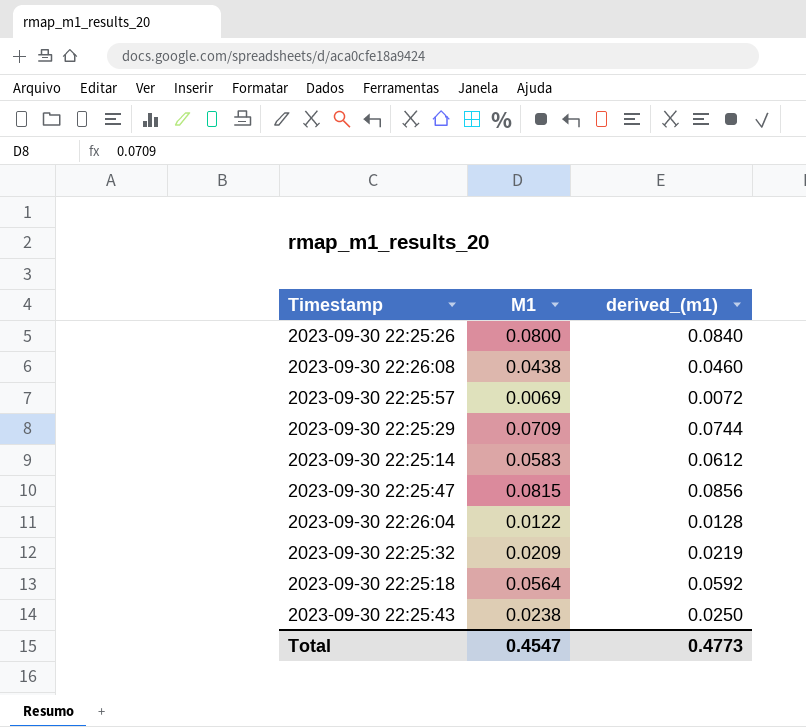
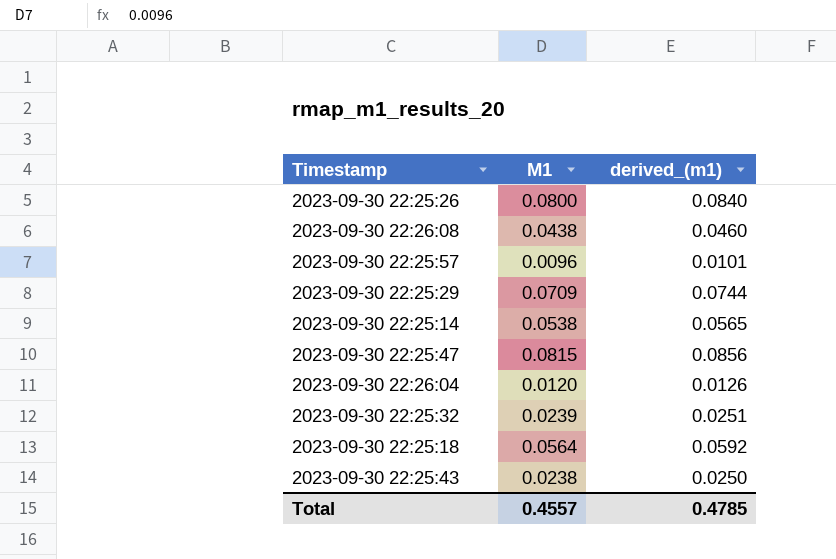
2023-09-30 22:25:57 | M1: 0.0069 -> 0.0096
2023-09-30 22:25:57 | derived_(m1): 0.0072 -> 0.0101
2023-09-30 22:25:14 | M1: 0.0583 -> 0.0538
2023-09-30 22:25:14 | derived_(m1): 0.0612 -> 0.0565
2023-09-30 22:26:04 | M1: 0.0122 -> 0.0120
2023-09-30 22:26:04 | derived_(m1): 0.0128 -> 0.0126
2023-09-30 22:25:32 | M1: 0.0209 -> 0.0239
2023-09-30 22:25:32 | derived_(m1): 0.0219 -> 0.0251
Total | M1: 0.4547 -> 0.4557
Total | derived_(m1): 0.4773 -> 0.4785

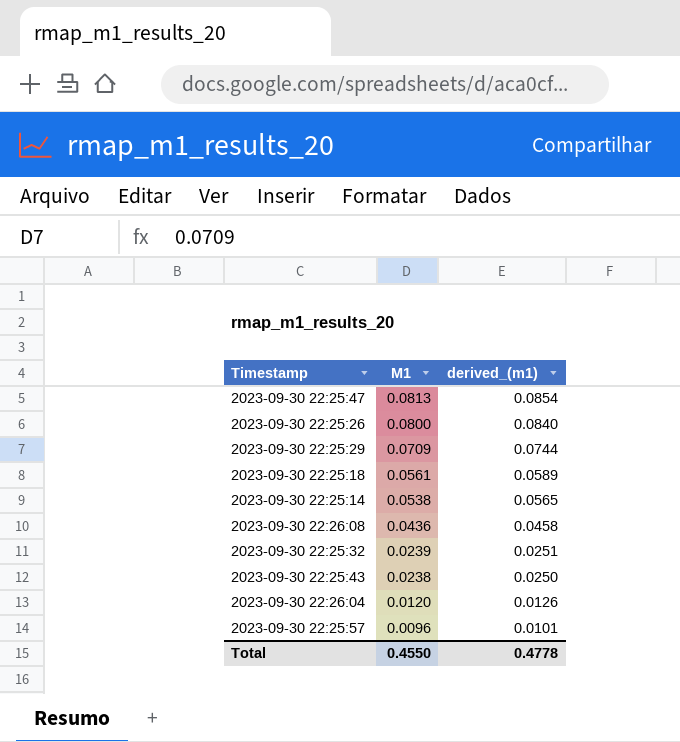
row order: none -> M1 descending
2023-09-30 22:25:47 | M1: 0.0815 -> 0.0813
2023-09-30 22:25:47 | derived_(m1): 0.0856 -> 0.0854
2023-09-30 22:25:18 | M1: 0.0564 -> 0.0561
2023-09-30 22:25:18 | derived_(m1): 0.0592 -> 0.0589
2023-09-30 22:26:08 | M1: 0.0438 -> 0.0436
2023-09-30 22:26:08 | derived_(m1): 0.0460 -> 0.0458
Total | M1: 0.4557 -> 0.4550
Total | derived_(m1): 0.4785 -> 0.4778

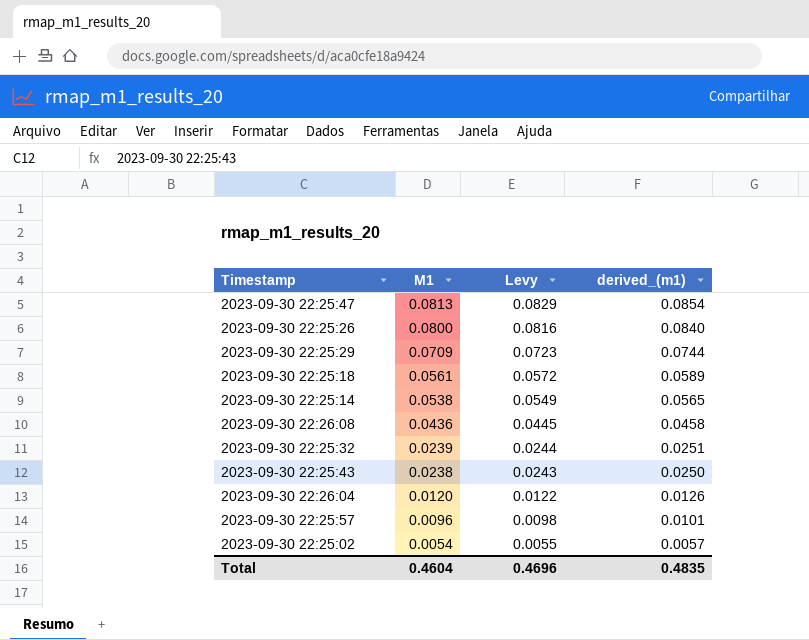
column Levy | formula: none -> [M1] * 1.02
row 2023-09-30 22:25:02: none -> 0.0054 | 0.0055 | 0.0057
Total | M1: 0.4550 -> 0.4604
Total | derived_(m1): 0.4778 -> 0.4835

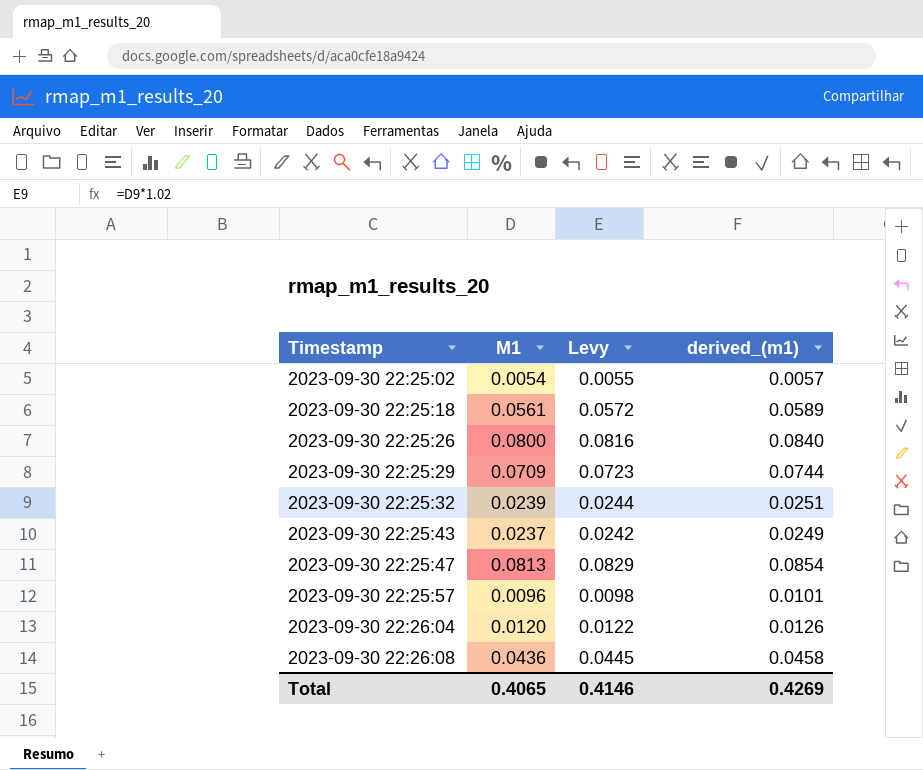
row order: M1 descending -> Timestamp ascending
row 2023-09-30 22:25:14: 0.0538 | 0.0549 | 0.0565 -> none
2023-09-30 22:25:43 | M1: 0.0238 -> 0.0237
2023-09-30 22:25:43 | Levy: 0.0243 -> 0.0242
2023-09-30 22:25:43 | derived_(m1): 0.0250 -> 0.0249
Total | M1: 0.4604 -> 0.4065
Total | Levy: 0.4696 -> 0.4146
Total | derived_(m1): 0.4835 -> 0.4269

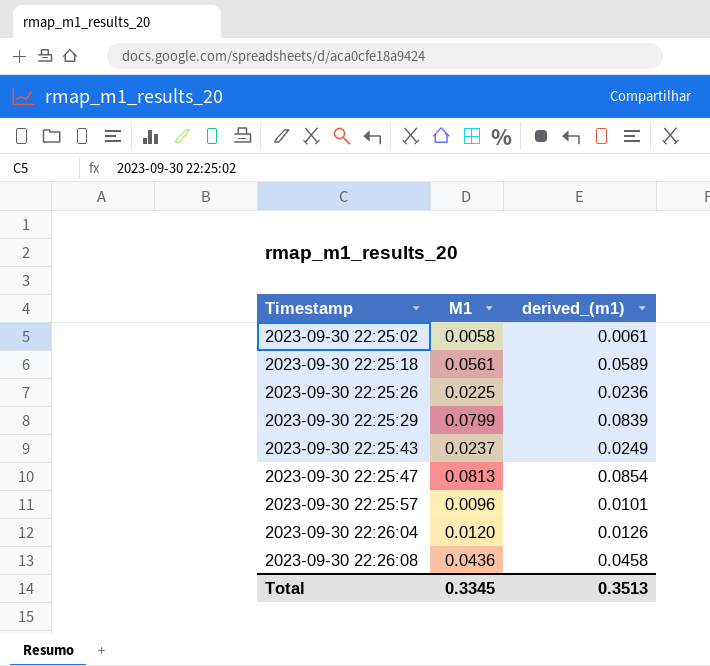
column Levy | formula: [M1] * 1.02 -> none
row 2023-09-30 22:25:32: 0.0239 | 0.0244 | 0.0251 -> none
2023-09-30 22:25:02 | M1: 0.0054 -> 0.0058
2023-09-30 22:25:02 | derived_(m1): 0.0057 -> 0.0061
2023-09-30 22:25:26 | M1: 0.0800 -> 0.0225
2023-09-30 22:25:26 | derived_(m1): 0.0840 -> 0.0236
2023-09-30 22:25:29 | M1: 0.0709 -> 0.0799
2023-09-30 22:25:29 | derived_(m1): 0.0744 -> 0.0839
Total | M1: 0.4065 -> 0.3345
Total | derived_(m1): 0.4269 -> 0.3513

